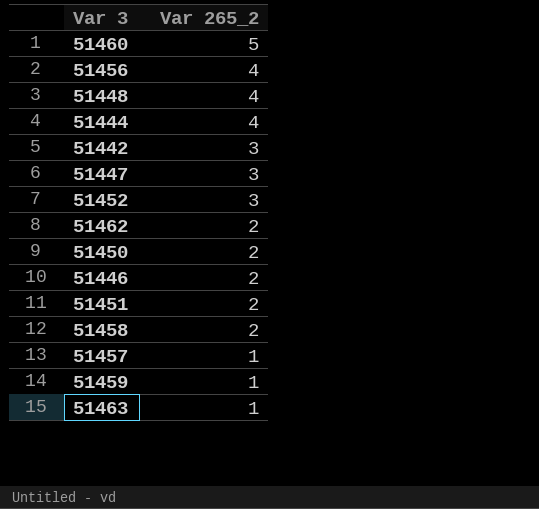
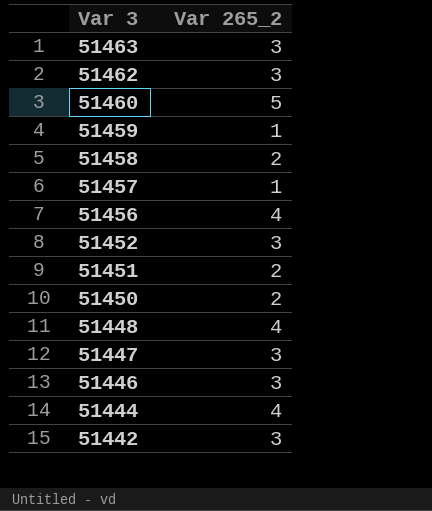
row order: Var 265_2 descending -> Var 3 descending
51463 | Var 265_2: 1 -> 3
51462 | Var 265_2: 2 -> 3
51446 | Var 265_2: 2 -> 3

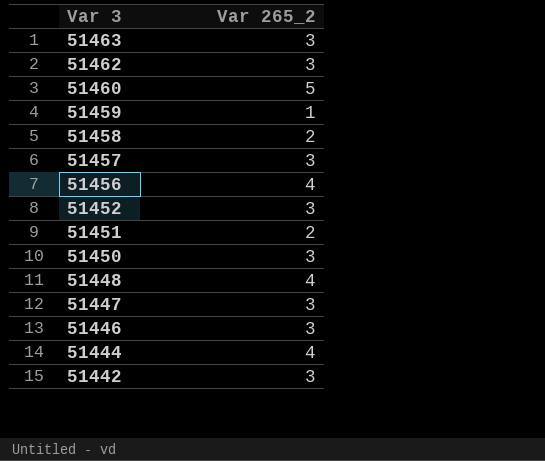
51457 | Var 265_2: 1 -> 3
51450 | Var 265_2: 2 -> 3

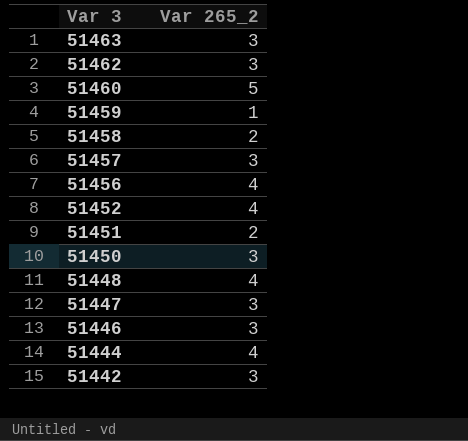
51452 | Var 265_2: 3 -> 4

